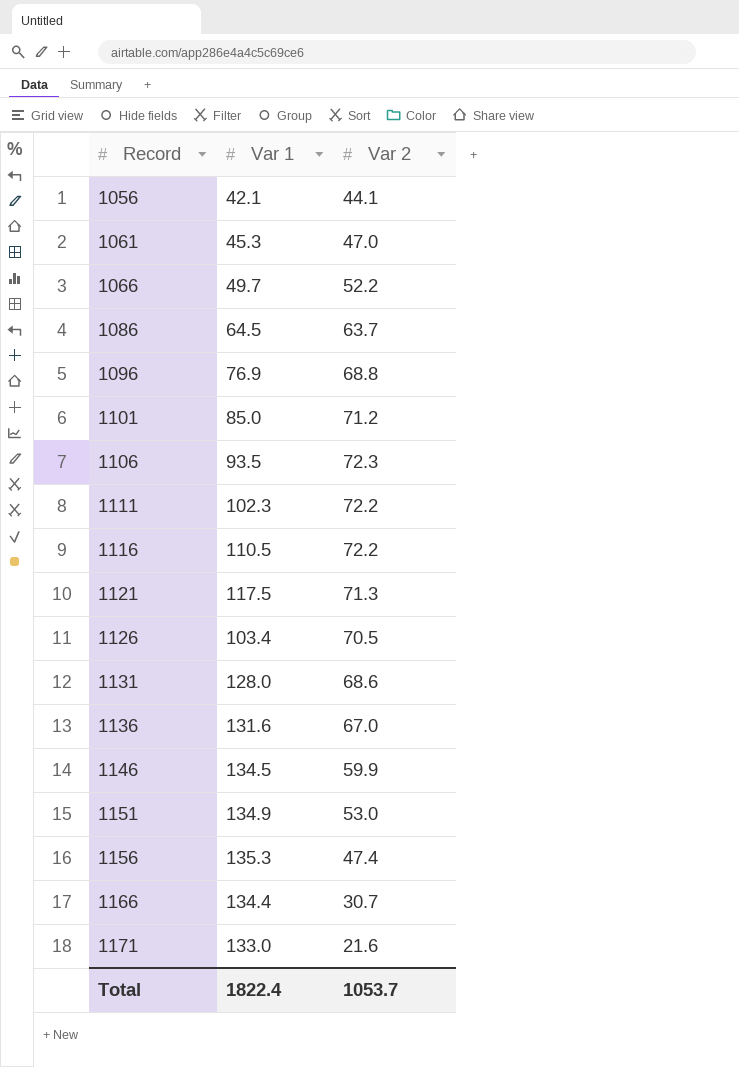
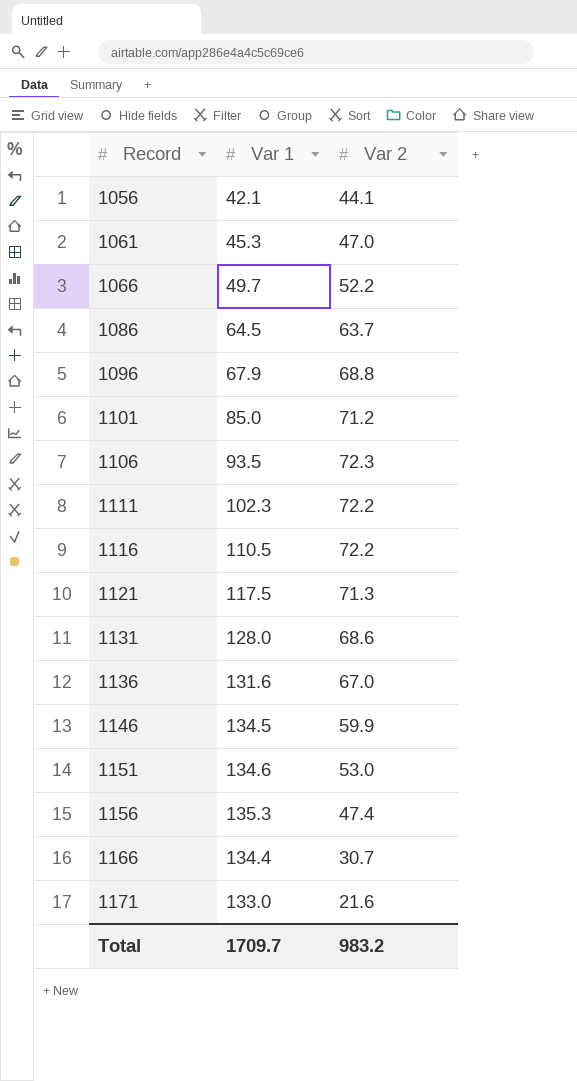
row 1126: 103.4 | 70.5 -> none
1096 | Var 1: 76.9 -> 67.9
1151 | Var 1: 134.9 -> 134.6
Total | Var 1: 1822.4 -> 1709.7
Total | Var 2: 1053.7 -> 983.2

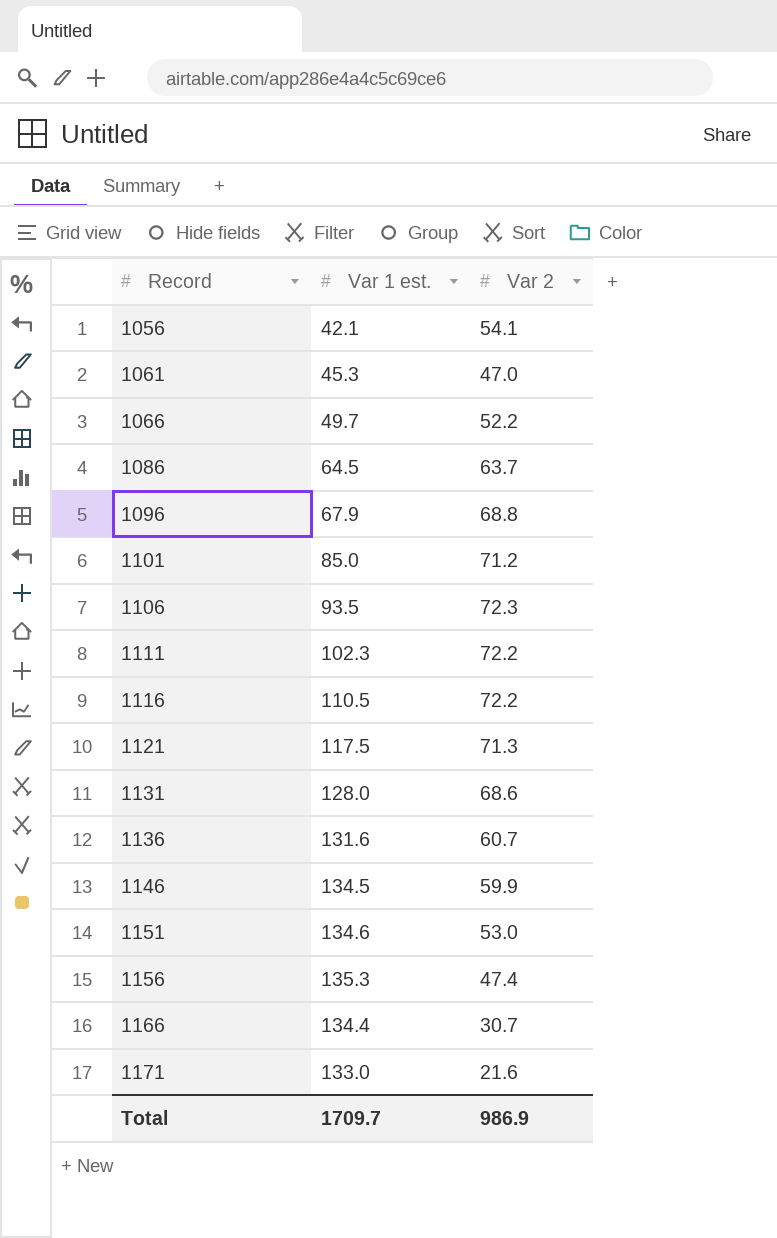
column name: Var 1 -> Var 1 est.
1056 | Var 2: 44.1 -> 54.1
1136 | Var 2: 67.0 -> 60.7
Total | Var 2: 983.2 -> 986.9

